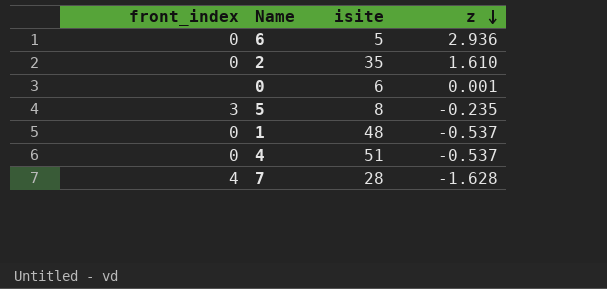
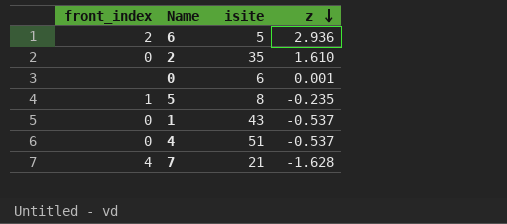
6 | front_index: 0 -> 2
5 | front_index: 3 -> 1
1 | isite: 48 -> 43
7 | isite: 28 -> 21

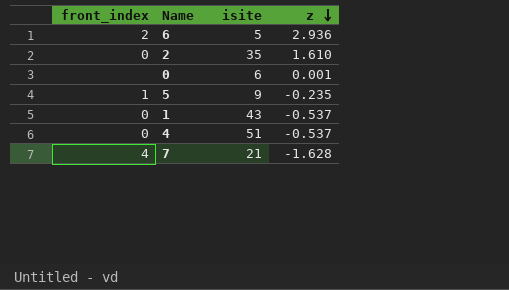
5 | isite: 8 -> 9

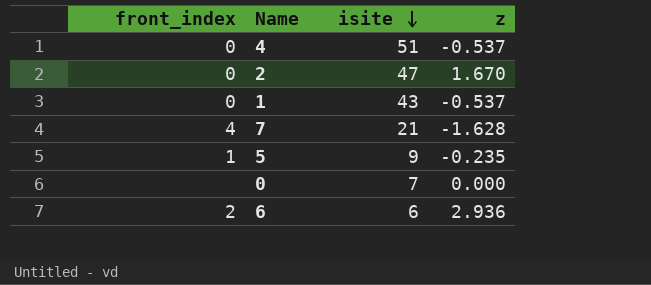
row order: z descending -> isite descending
2 | isite: 35 -> 47
2 | z: 1.610 -> 1.670
0 | isite: 6 -> 7
0 | z: 0.001 -> 0.000
6 | isite: 5 -> 6

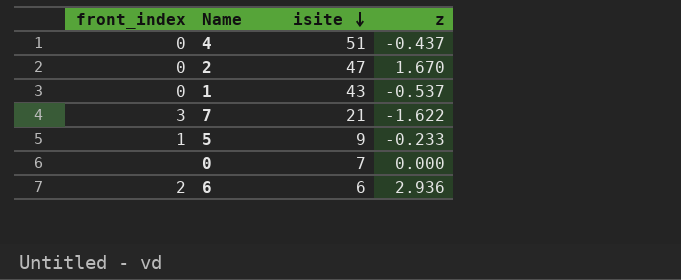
4 | z: -0.537 -> -0.437
7 | front_index: 4 -> 3
7 | z: -1.628 -> -1.622
5 | z: -0.235 -> -0.233

